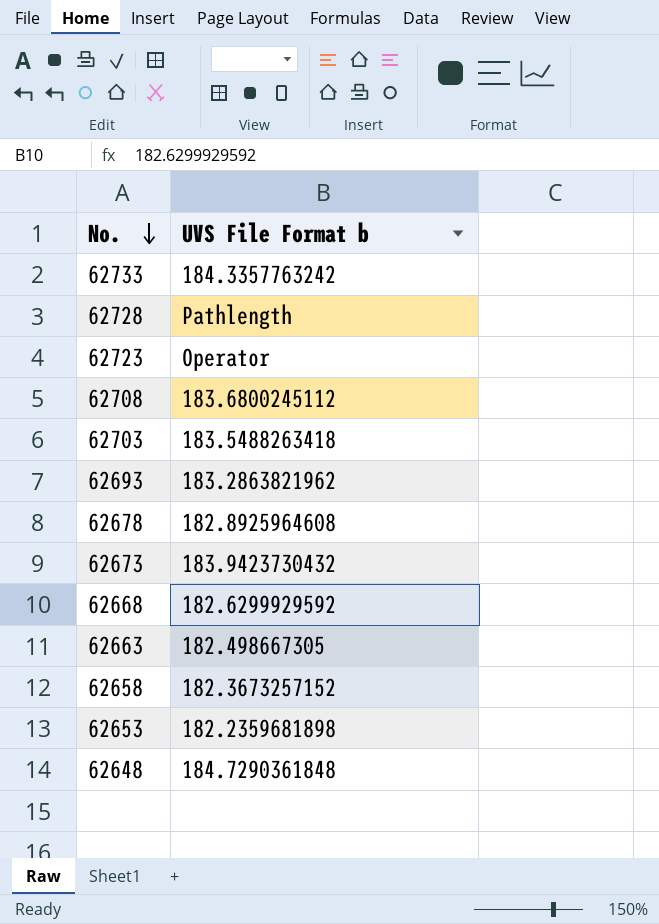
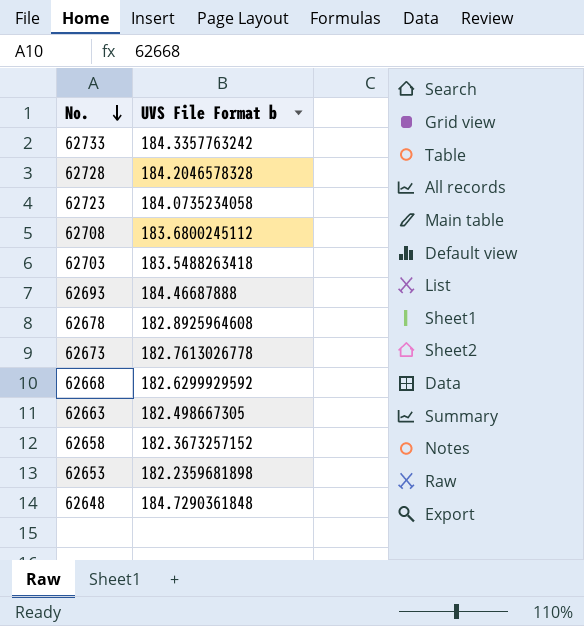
62728 | UVS File Format b: Pathlength -> 184.2046578328
62723 | UVS File Format b: Operator -> 184.0735234058
62693 | UVS File Format b: 183.2863821962 -> 184.46687888
62673 | UVS File Format b: 183.9423730432 -> 182.7613026778

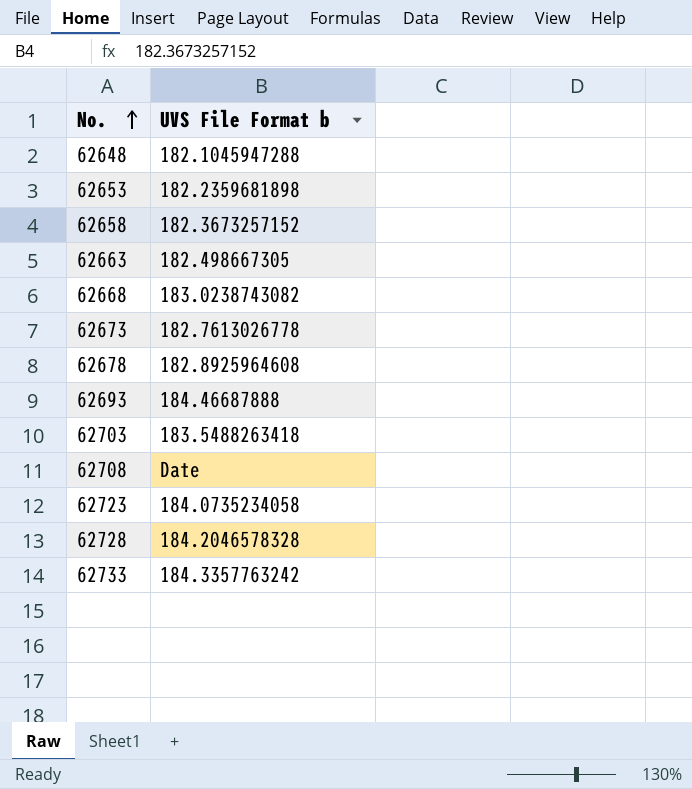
row order: No. descending -> No. ascending
62648 | UVS File Format b: 184.7290361848 -> 182.1045947288
62668 | UVS File Format b: 182.6299929592 -> 183.0238743082
62708 | UVS File Format b: 183.6800245112 -> Date

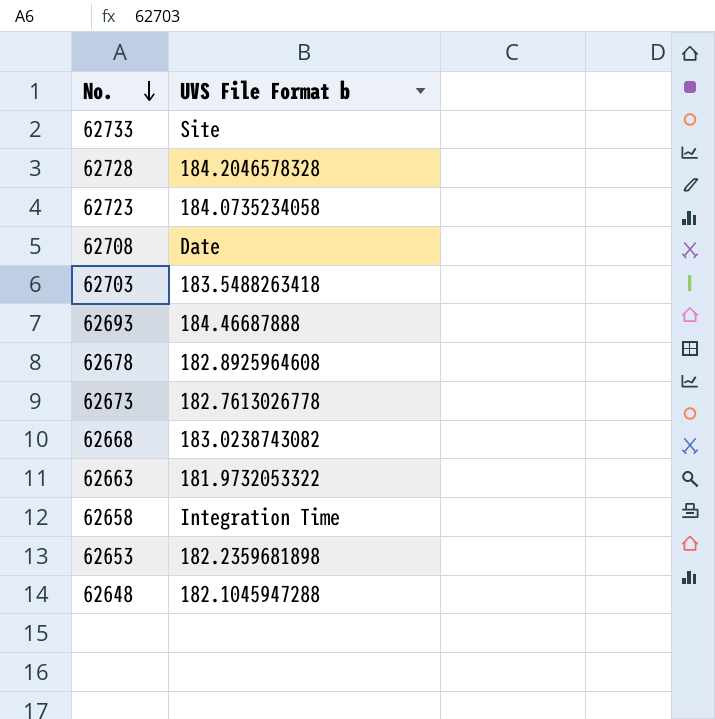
row order: No. ascending -> No. descending
62733 | UVS File Format b: 184.3357763242 -> Site
62663 | UVS File Format b: 182.498667305 -> 181.9732053322
62658 | UVS File Format b: 182.3673257152 -> Integration Time

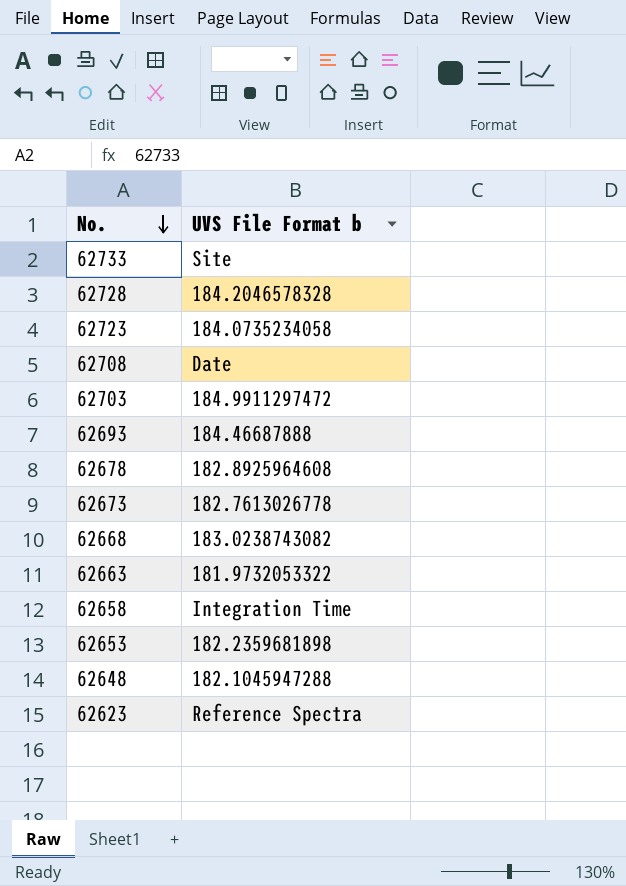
62703 | UVS File Format b: 183.5488263418 -> 184.9911297472
row 62623: none -> Reference Spectra

